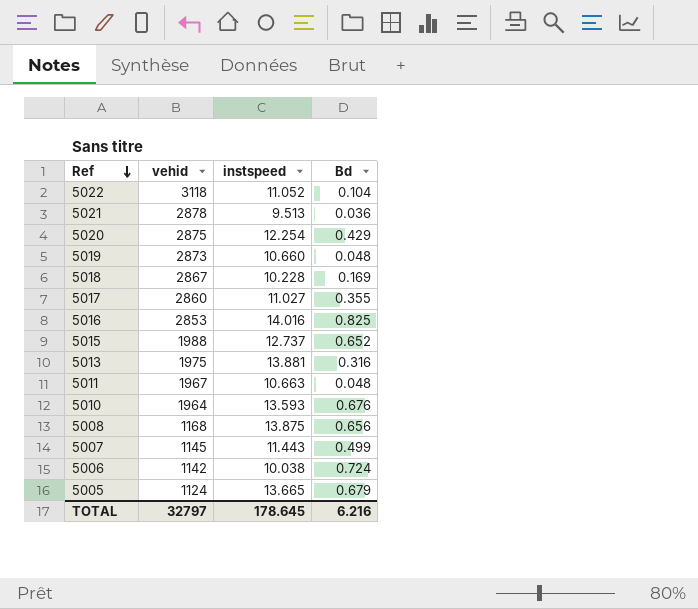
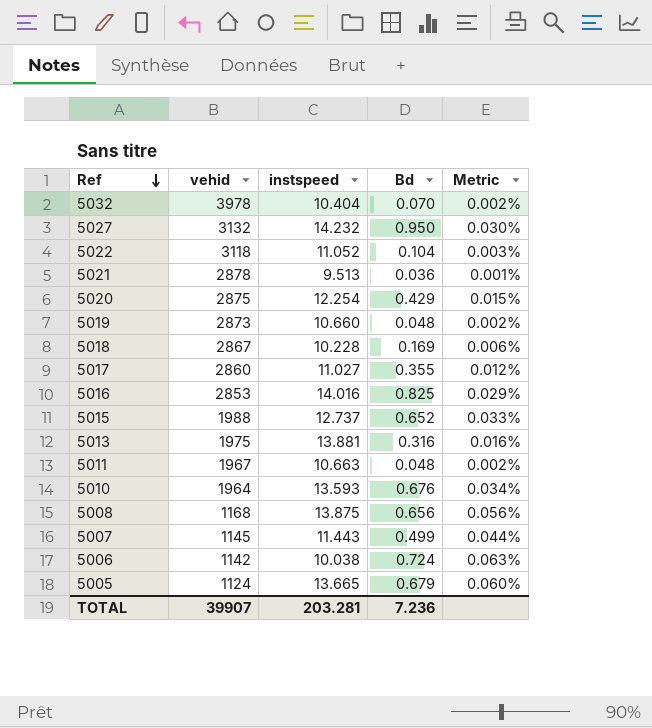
column Metric | formula: none -> [Bd] / [vehid]
row 5032: none -> 3978 | 10.404 | 0.070 | 0.002%
row 5027: none -> 3132 | 14.232 | 0.950 | 0.030%
TOTAL | vehid: 32797 -> 39907
TOTAL | instspeed: 178.645 -> 203.281
TOTAL | Bd: 6.216 -> 7.236

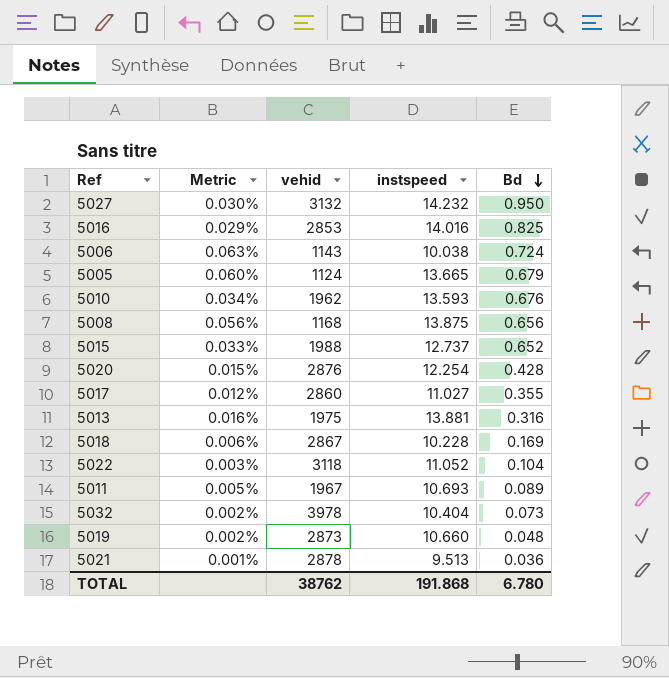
row order: Ref descending -> Bd descending
column Metric | position: 5 -> 2
row 5007: 1145 | 11.443 | 0.499 | 0.044% -> none
5006 | vehid: 1142 -> 1143
5010 | vehid: 1964 -> 1962
5020 | vehid: 2875 -> 2876
5020 | Bd: 0.429 -> 0.428
5011 | Metric: 0.002% -> 0.005%
5011 | instspeed: 10.663 -> 10.693
5011 | Bd: 0.048 -> 0.089
5032 | Bd: 0.070 -> 0.073
TOTAL | vehid: 39907 -> 38762
TOTAL | instspeed: 203.281 -> 191.868
TOTAL | Bd: 7.236 -> 6.780

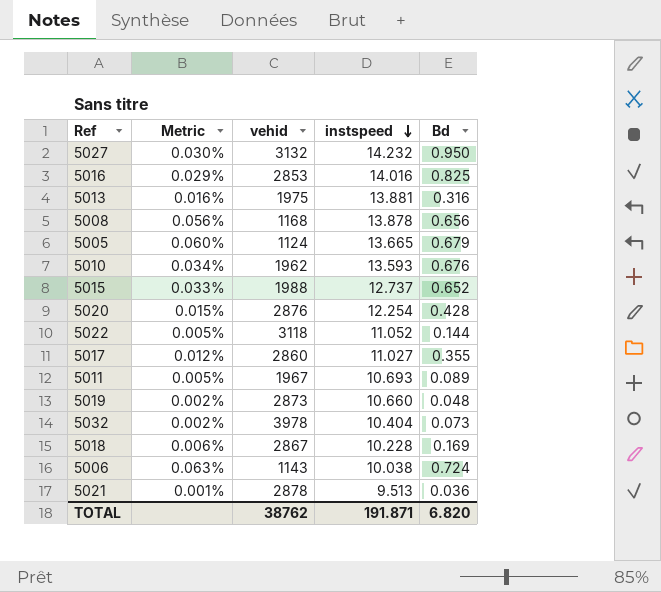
row order: Bd descending -> instspeed descending
5008 | instspeed: 13.875 -> 13.878
5022 | Metric: 0.003% -> 0.005%
5022 | Bd: 0.104 -> 0.144
TOTAL | instspeed: 191.868 -> 191.871
TOTAL | Bd: 6.780 -> 6.820

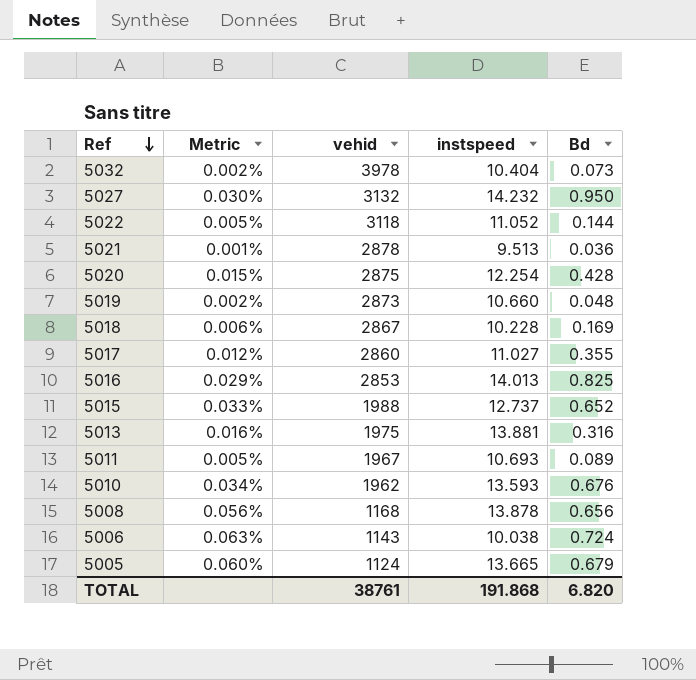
row order: instspeed descending -> Ref descending
5020 | vehid: 2876 -> 2875
5016 | instspeed: 14.016 -> 14.013
TOTAL | vehid: 38762 -> 38761
TOTAL | instspeed: 191.871 -> 191.868

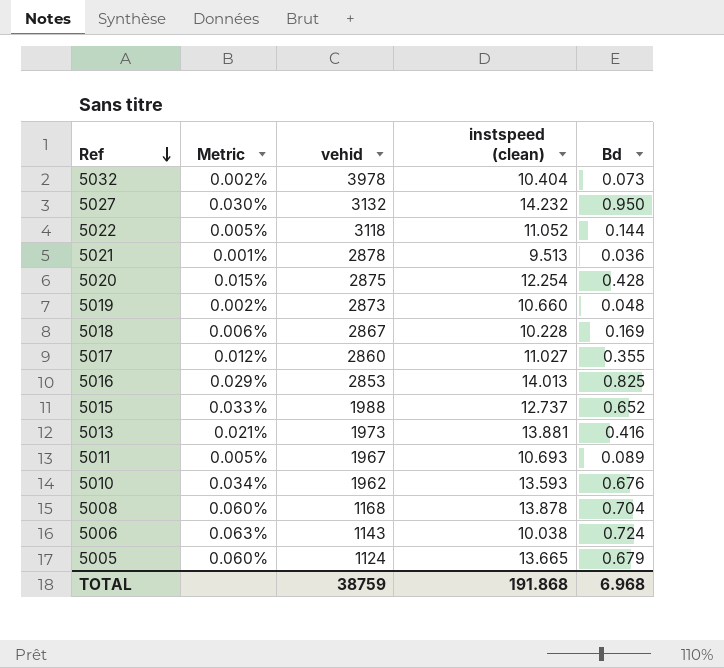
column name: instspeed -> instspeed (clean)
5013 | Metric: 0.016% -> 0.021%
5013 | vehid: 1975 -> 1973
5013 | Bd: 0.316 -> 0.416
5008 | Metric: 0.056% -> 0.060%
5008 | Bd: 0.656 -> 0.704
TOTAL | vehid: 38761 -> 38759
TOTAL | Bd: 6.820 -> 6.968

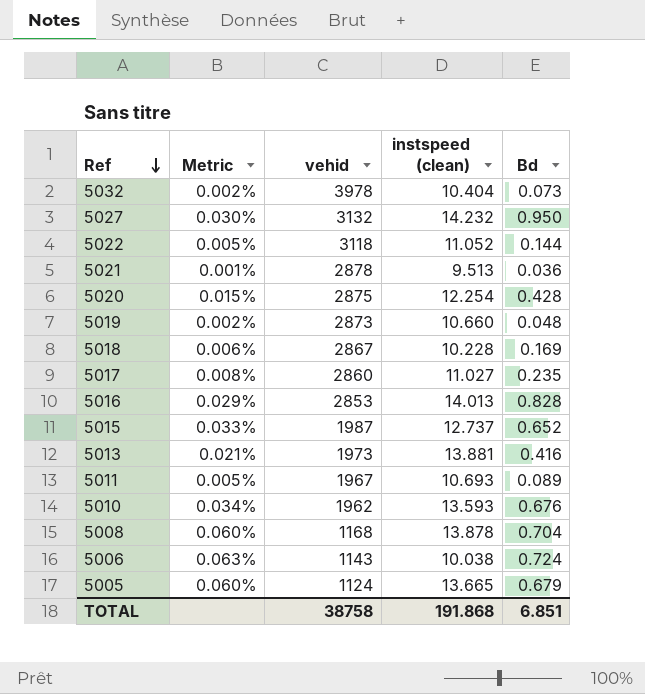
5017 | Metric: 0.012% -> 0.008%
5017 | Bd: 0.355 -> 0.235
5016 | Bd: 0.825 -> 0.828
5015 | vehid: 1988 -> 1987
TOTAL | vehid: 38759 -> 38758
TOTAL | Bd: 6.968 -> 6.851

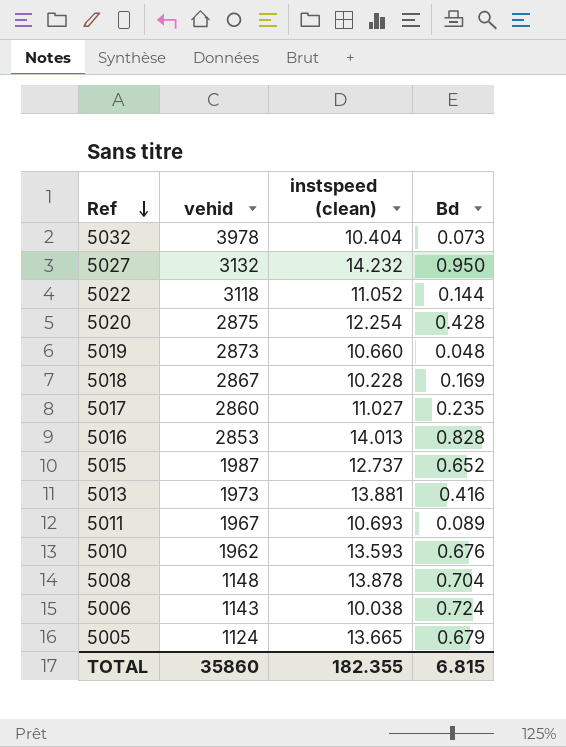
column Metric | formula: [Bd] / [vehid] -> none
row 5021: 0.001% | 2878 | 9.513 | 0.036 -> none
5008 | vehid: 1168 -> 1148
TOTAL | vehid: 38758 -> 35860
TOTAL | instspeed (clean): 191.868 -> 182.355
TOTAL | Bd: 6.851 -> 6.815

